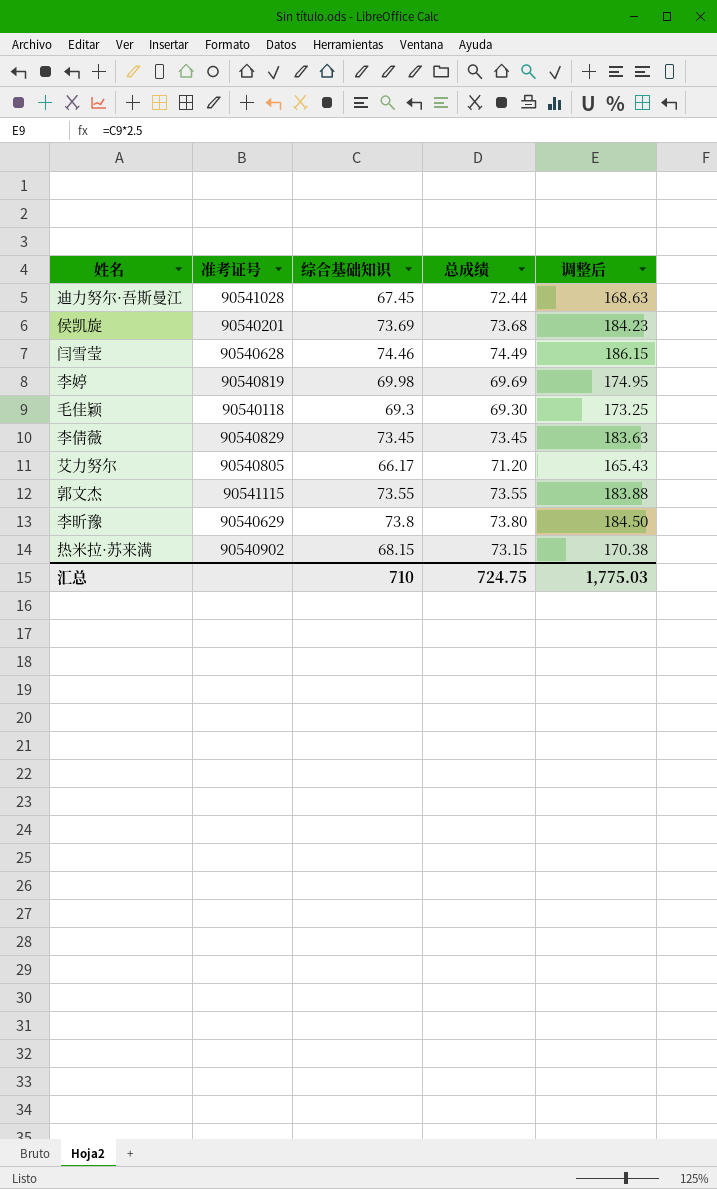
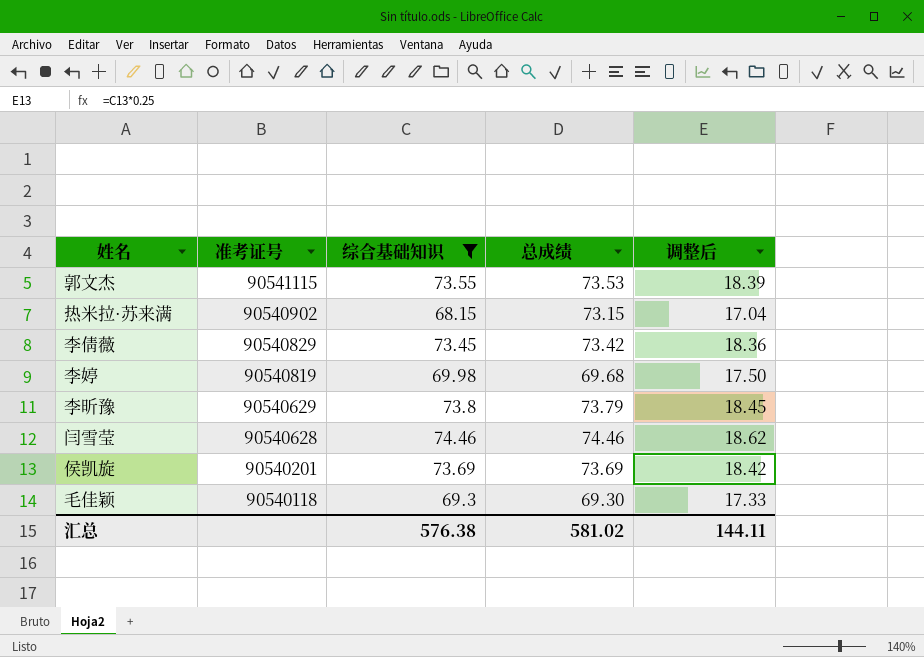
filter: none -> 综合基础知识 >= 68.15
row order: none -> 准考证号 descending
column 调整后 | formula: [综合基础知识] * 2.5 -> [综合基础知识] * 0.25
郭文杰 | 总成绩: 73.55 -> 73.53
李倩薇 | 总成绩: 73.45 -> 73.42
李婷 | 总成绩: 69.69 -> 69.68
李昕豫 | 总成绩: 73.80 -> 73.79
闫雪莹 | 总成绩: 74.49 -> 74.46
侯凯旋 | 总成绩: 73.68 -> 73.69
汇总 | 综合基础知识: 710 -> 576.38
汇总 | 总成绩: 724.75 -> 581.02
汇总 | 调整后: 1,775.03 -> 144.11

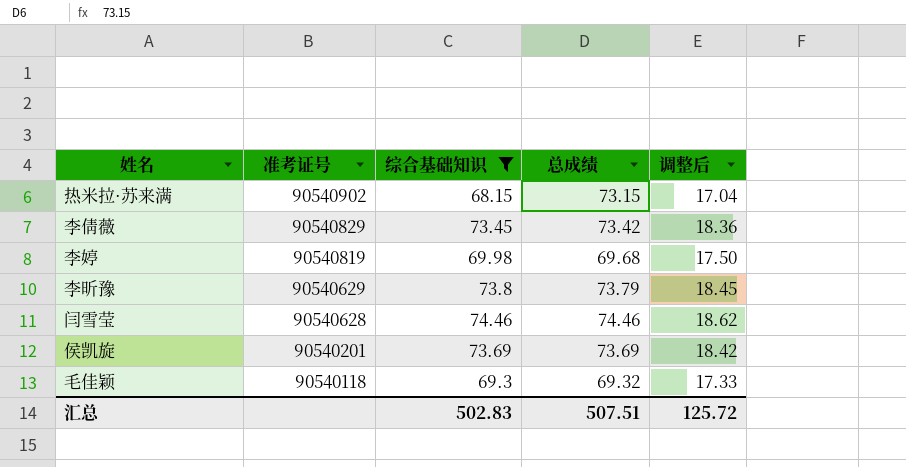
row 郭文杰: 90541115 | 73.55 | 73.53 | 18.39 -> none
毛佳颖 | 总成绩: 69.30 -> 69.32
汇总 | 综合基础知识: 576.38 -> 502.83
汇总 | 总成绩: 581.02 -> 507.51
汇总 | 调整后: 144.11 -> 125.72

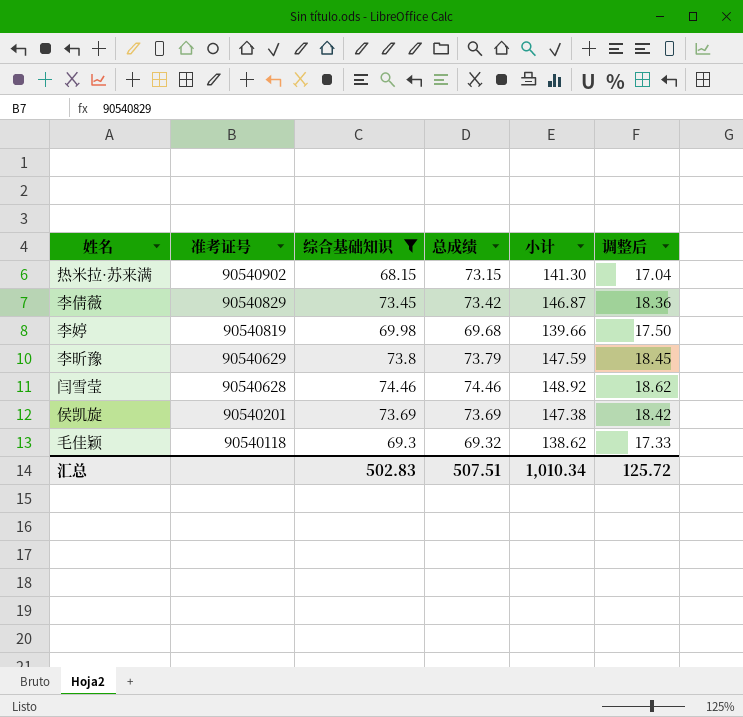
column 小计 | formula: none -> [综合基础知识] + [总成绩]

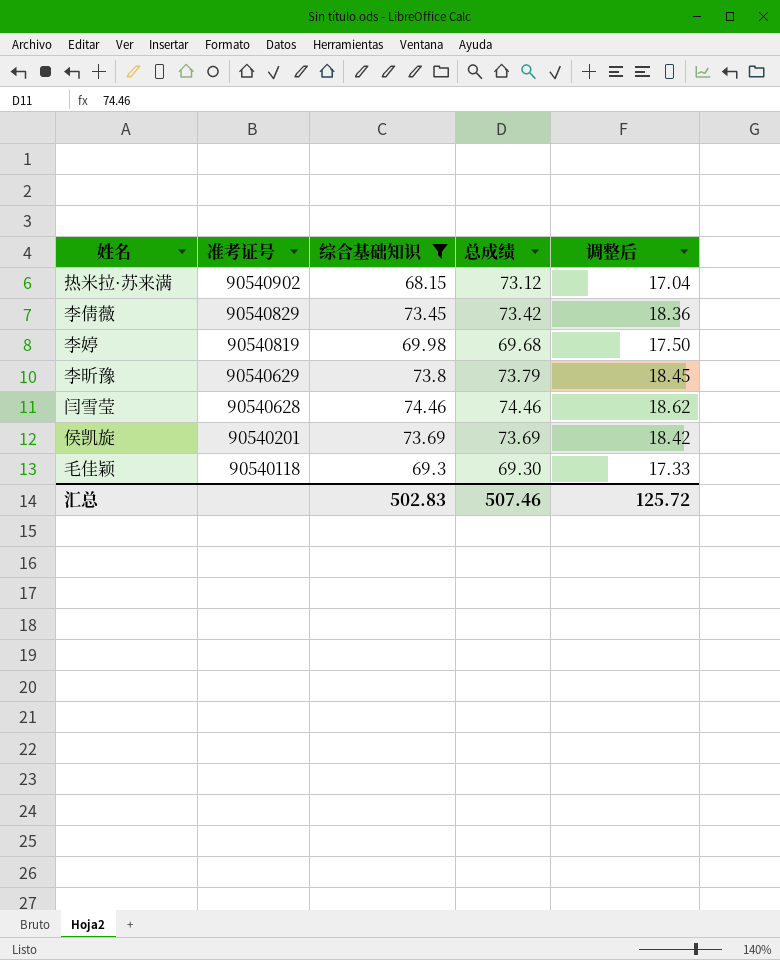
column 小计 | formula: [综合基础知识] + [总成绩] -> none
热米拉·苏来满 | 总成绩: 73.15 -> 73.12
毛佳颖 | 总成绩: 69.32 -> 69.30
汇总 | 总成绩: 507.51 -> 507.46

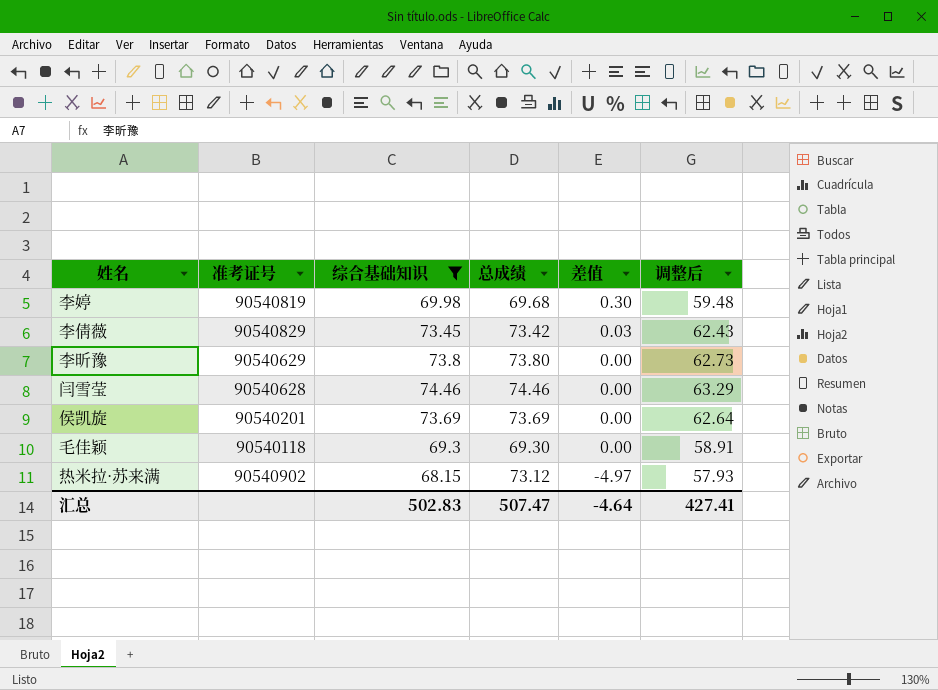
row order: 准考证号 descending -> 差值 descending
column 差值 | formula: none -> [综合基础知识] - [总成绩]
column 调整后 | formula: [综合基础知识] * 0.25 -> [综合基础知识] * 0.85
李昕豫 | 总成绩: 73.79 -> 73.80
汇总 | 总成绩: 507.46 -> 507.47
汇总 | 调整后: 125.72 -> 427.41

